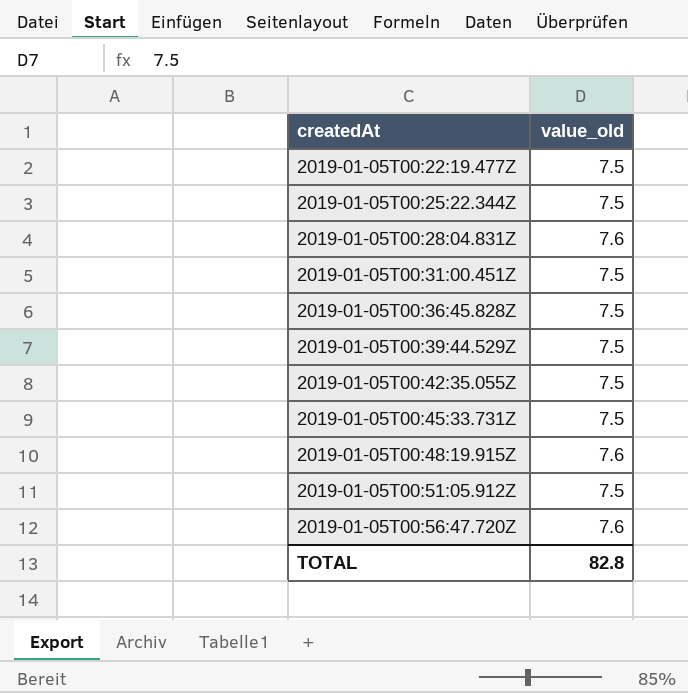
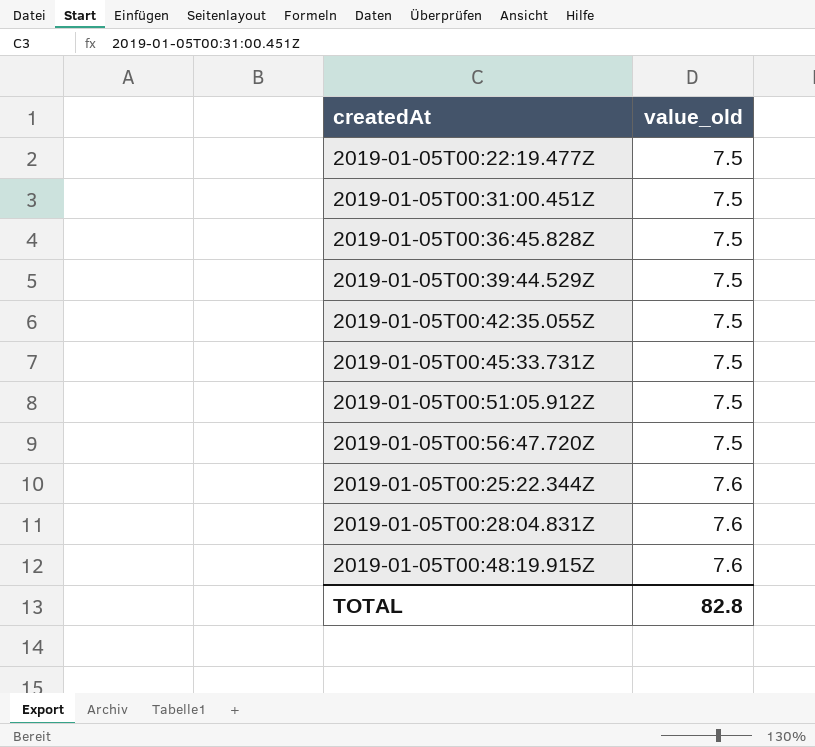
row order: createdAt ascending -> value_old ascending
2019-01-05T00:56:47.720Z | value_old: 7.6 -> 7.5
2019-01-05T00:25:22.344Z | value_old: 7.5 -> 7.6

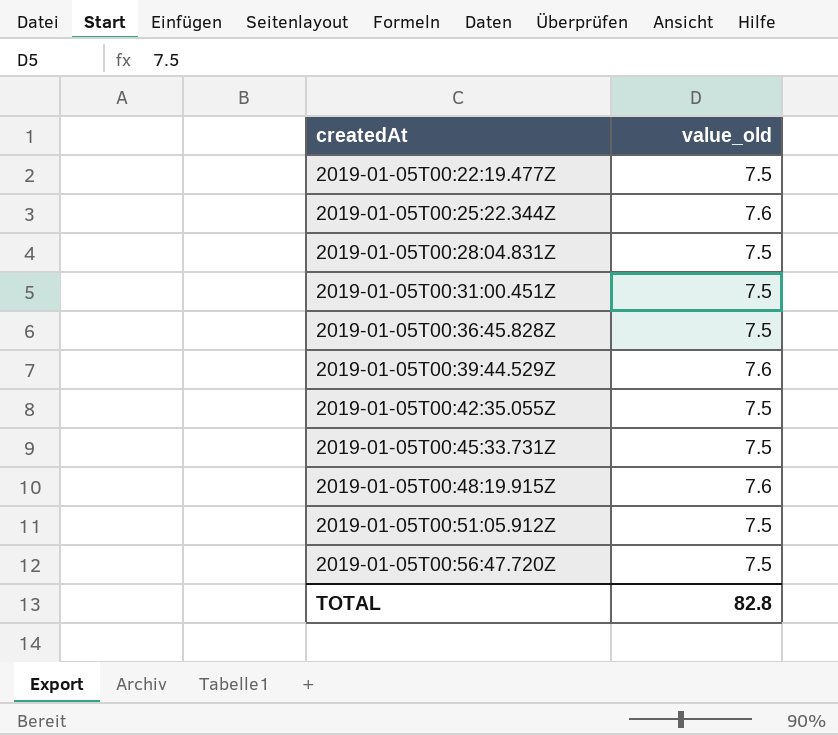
row order: value_old ascending -> createdAt ascending
2019-01-05T00:28:04.831Z | value_old: 7.6 -> 7.5
2019-01-05T00:39:44.529Z | value_old: 7.5 -> 7.6

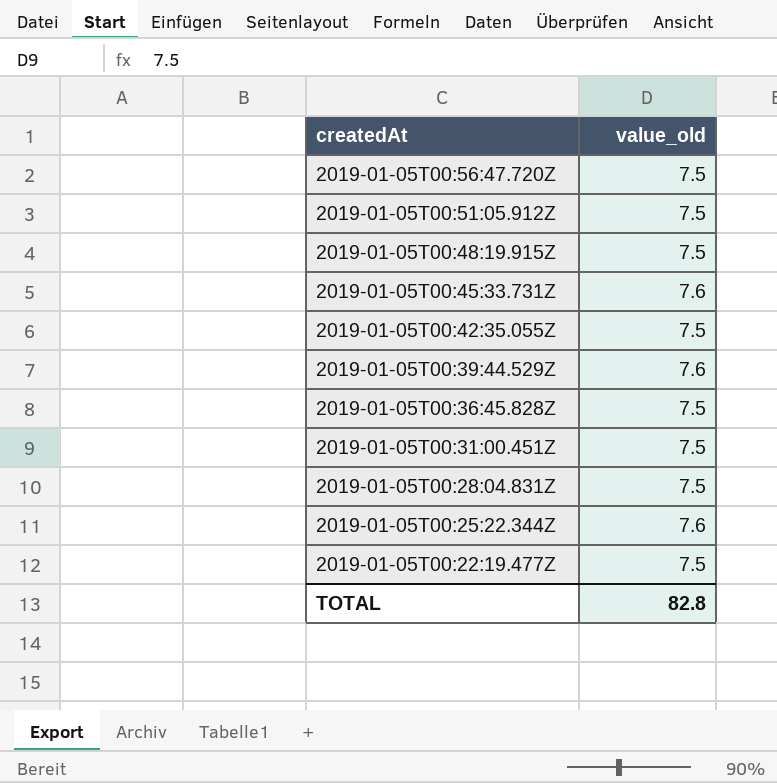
row order: createdAt ascending -> createdAt descending
2019-01-05T00:48:19.915Z | value_old: 7.6 -> 7.5
2019-01-05T00:45:33.731Z | value_old: 7.5 -> 7.6

